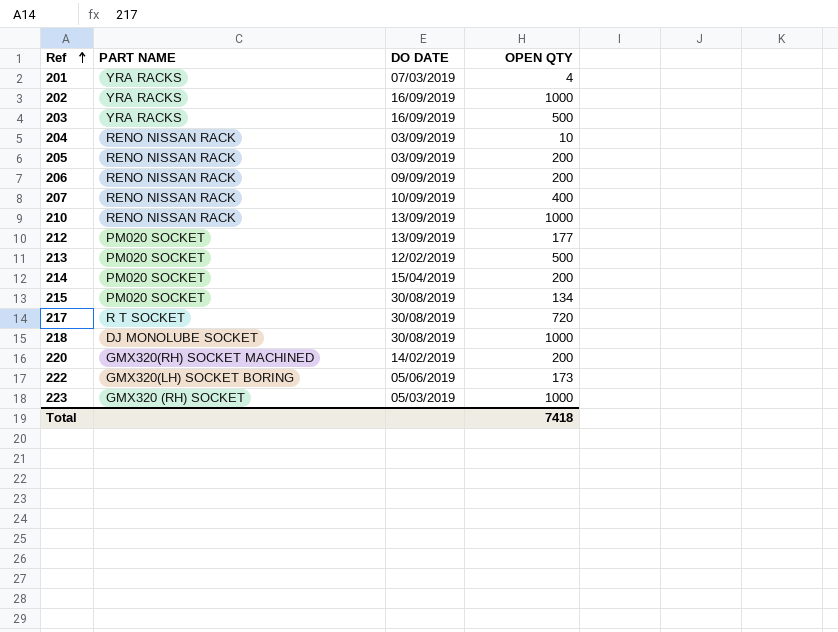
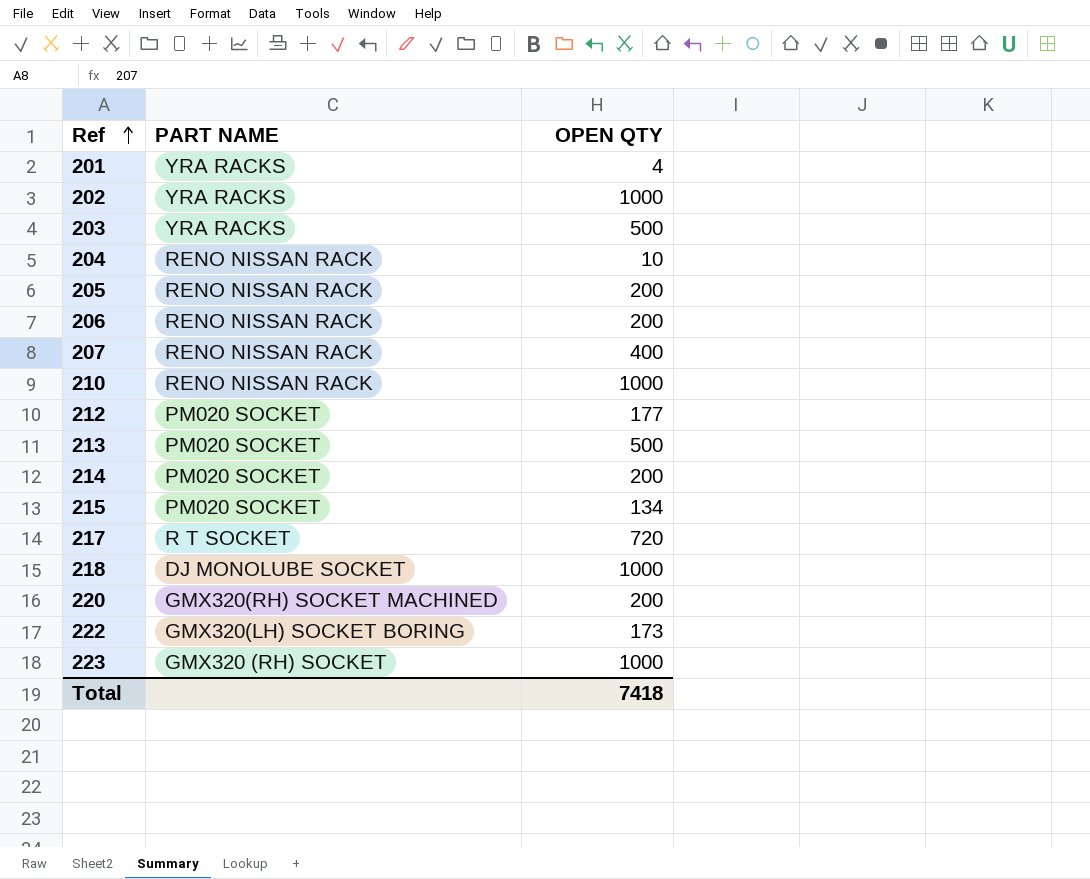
column DO DATE | position: 3 -> none

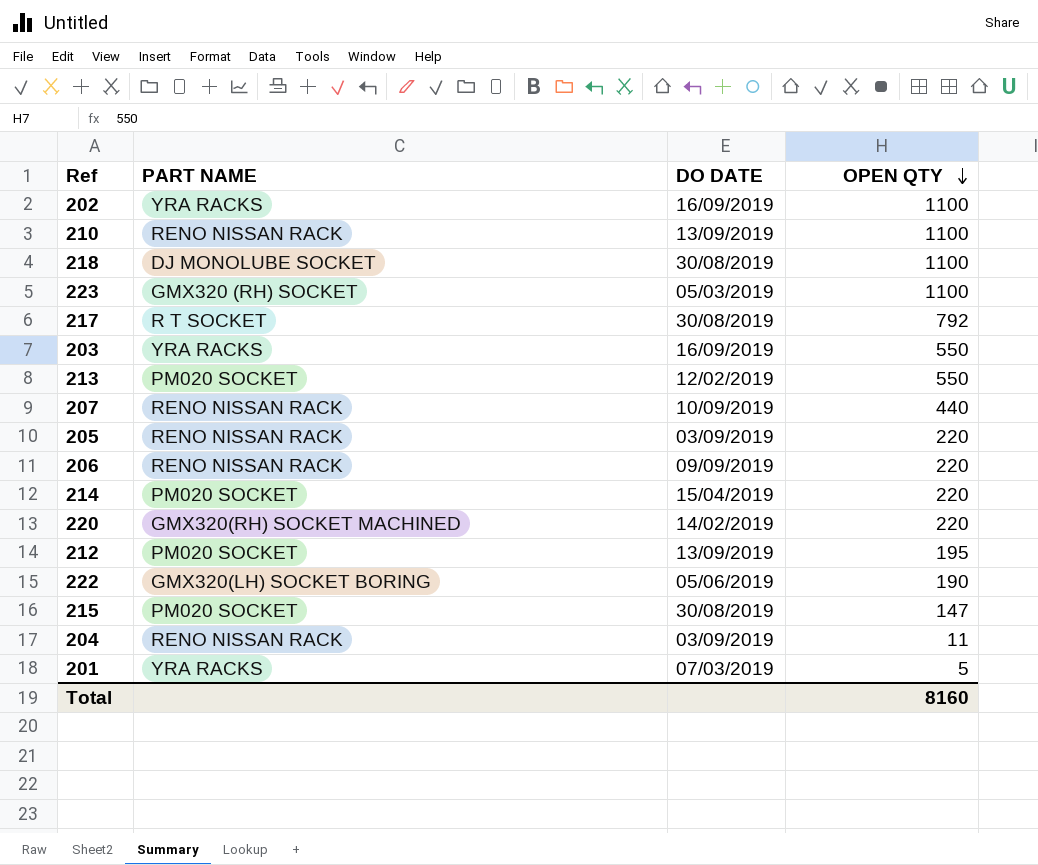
row order: Ref ascending -> OPEN QTY descending
column DO DATE | position: none -> 3
202 | OPEN QTY: 1000 -> 1100
210 | OPEN QTY: 1000 -> 1100
218 | OPEN QTY: 1000 -> 1100
223 | OPEN QTY: 1000 -> 1100
217 | OPEN QTY: 720 -> 792
203 | OPEN QTY: 500 -> 550
213 | OPEN QTY: 500 -> 550
207 | OPEN QTY: 400 -> 440
205 | OPEN QTY: 200 -> 220
206 | OPEN QTY: 200 -> 220
214 | OPEN QTY: 200 -> 220
220 | OPEN QTY: 200 -> 220
212 | OPEN QTY: 177 -> 195
222 | OPEN QTY: 173 -> 190
215 | OPEN QTY: 134 -> 147
204 | OPEN QTY: 10 -> 11
201 | OPEN QTY: 4 -> 5
Total | OPEN QTY: 7418 -> 8160

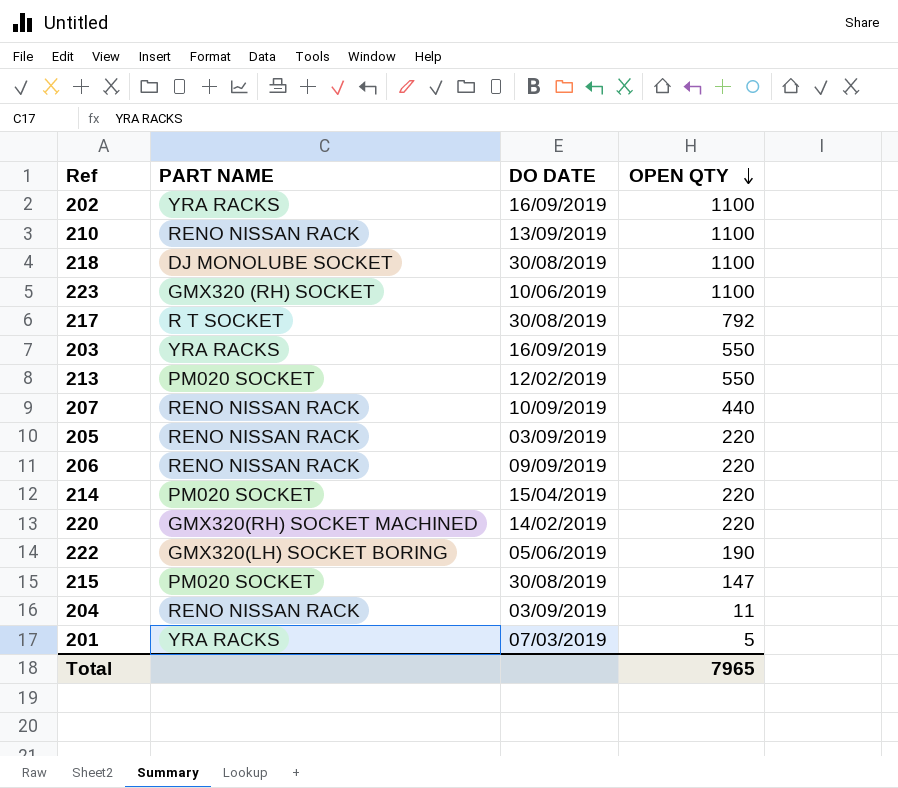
row 212: PM020 SOCKET | 13/09/2019 | 195 -> none
223 | DO DATE: 05/03/2019 -> 10/06/2019
Total | OPEN QTY: 8160 -> 7965

